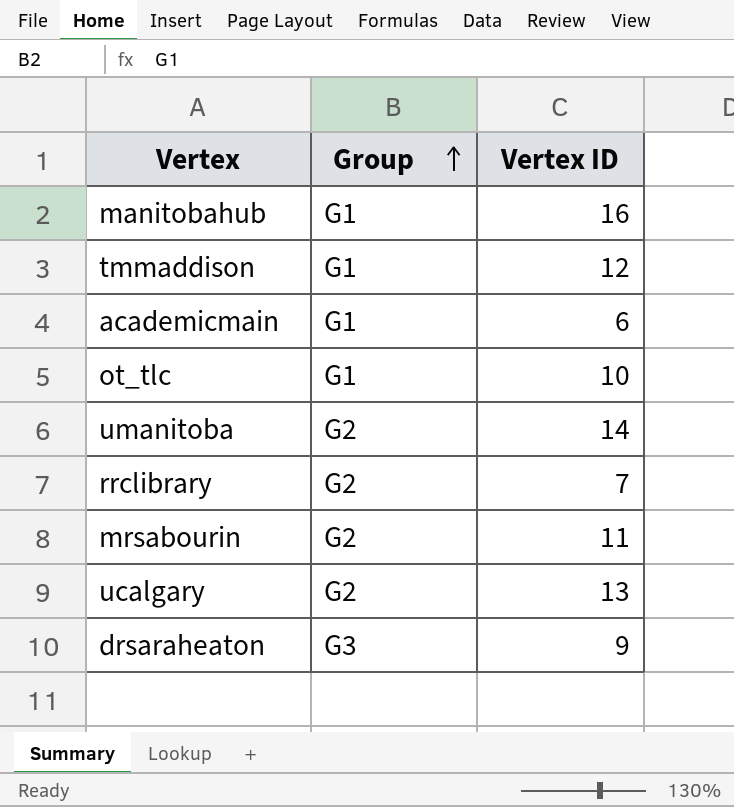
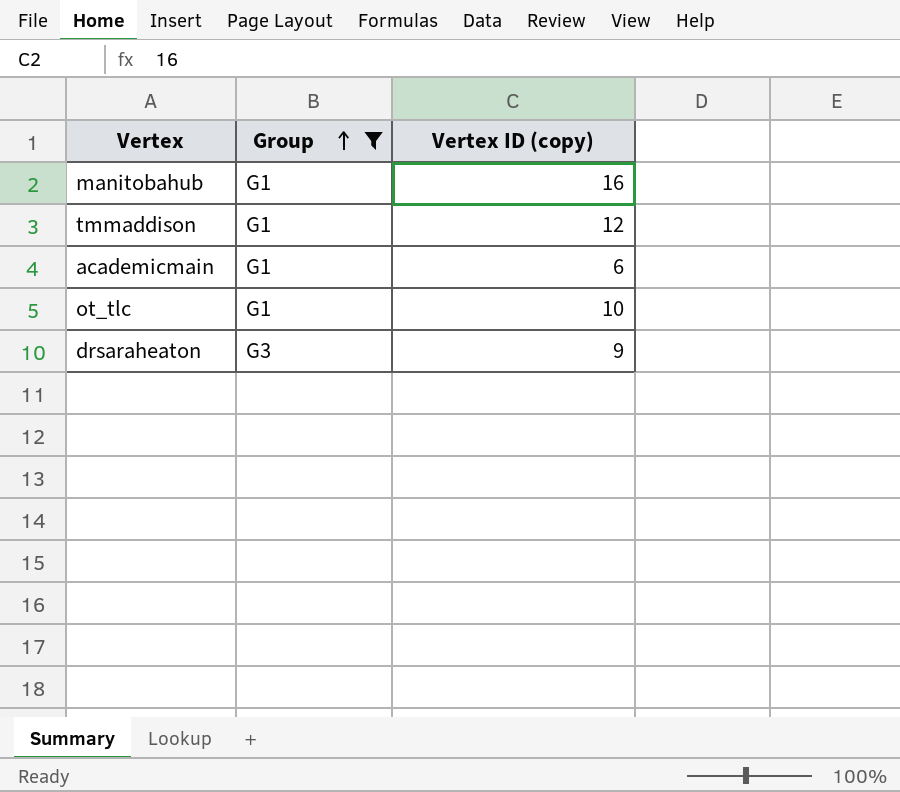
filter: none -> Group != G2
column name: Vertex ID -> Vertex ID (copy)

